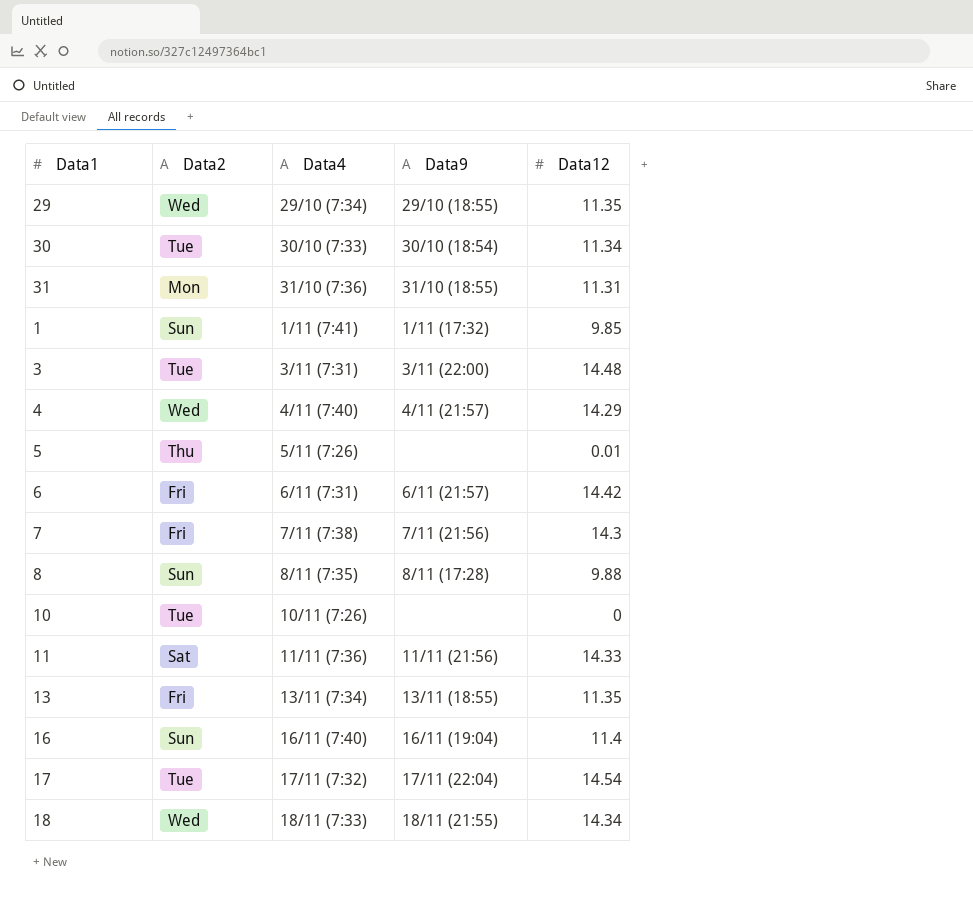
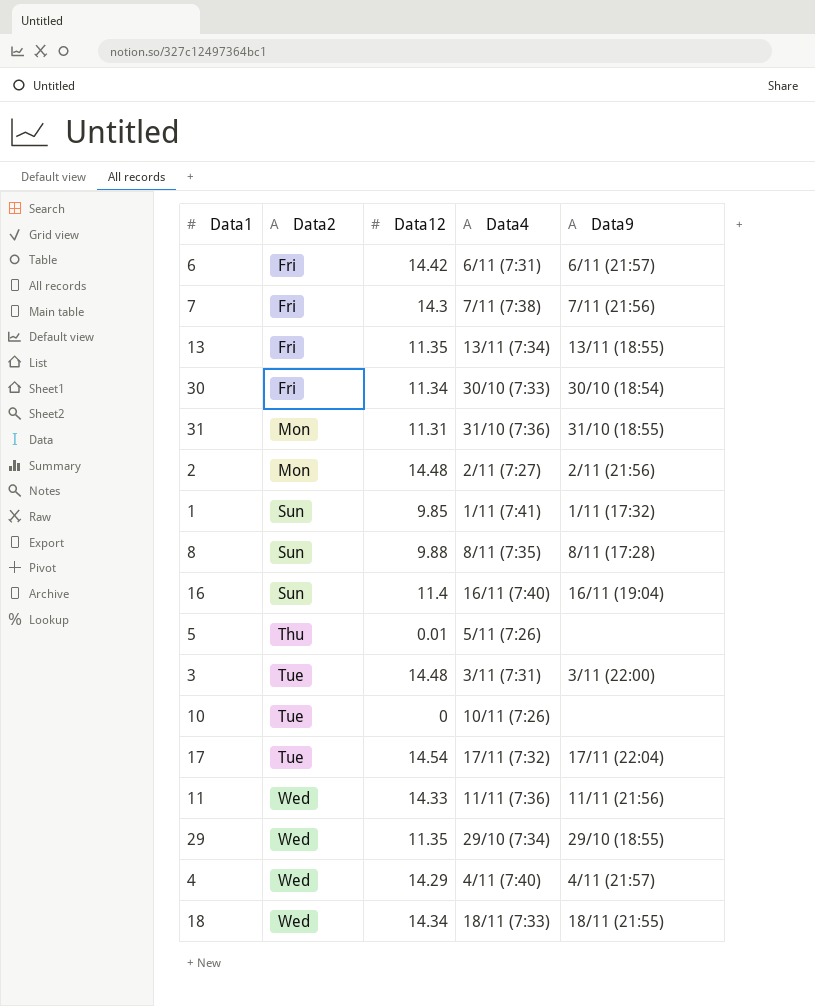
row order: none -> Data2 ascending
column Data12 | position: 5 -> 3
30 | Data2: Tue -> Fri
row 2: none -> Mon | 14.48 | 2/11 (7:27) | 2/11 (21:56)
11 | Data2: Sat -> Wed

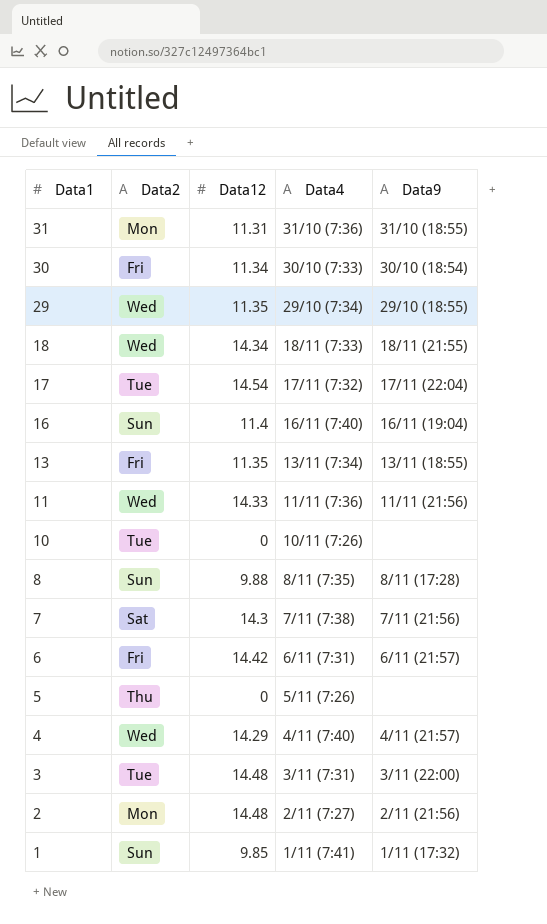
row order: Data2 ascending -> Data1 descending
7 | Data2: Fri -> Sat
5 | Data12: 0.01 -> 0

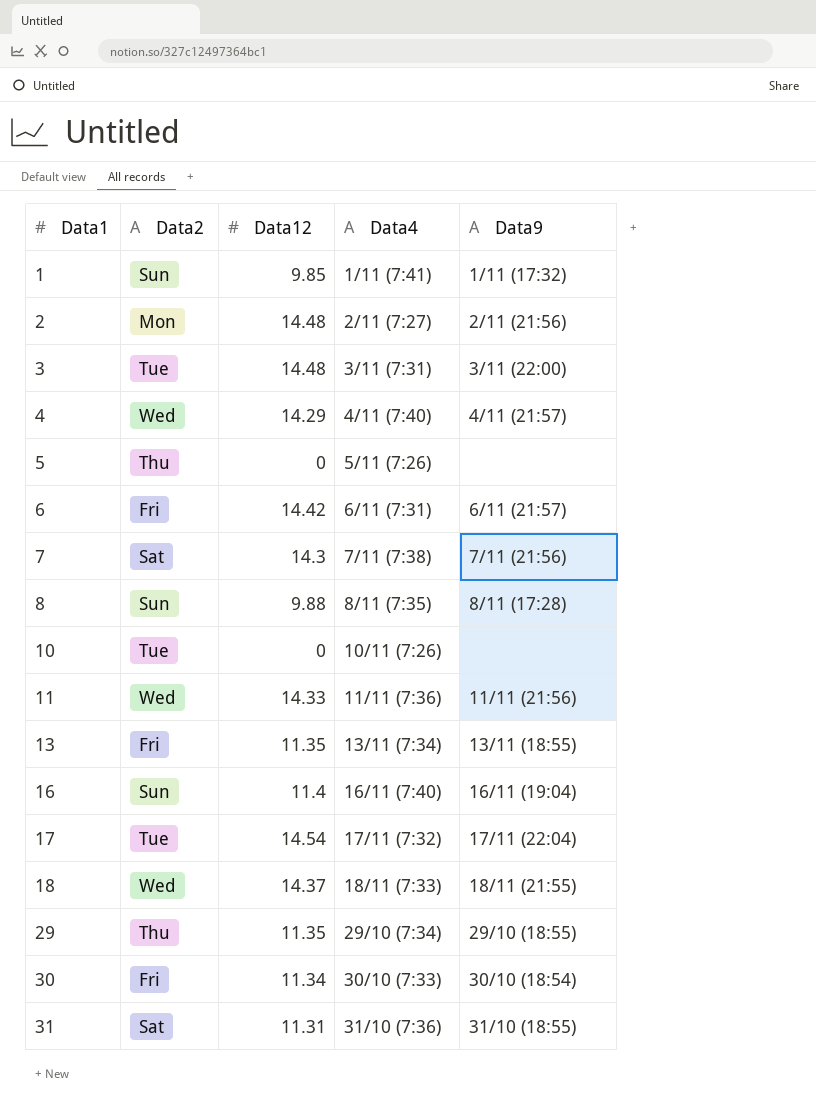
row order: Data1 descending -> Data1 ascending
18 | Data12: 14.34 -> 14.37
29 | Data2: Wed -> Thu
31 | Data2: Mon -> Sat

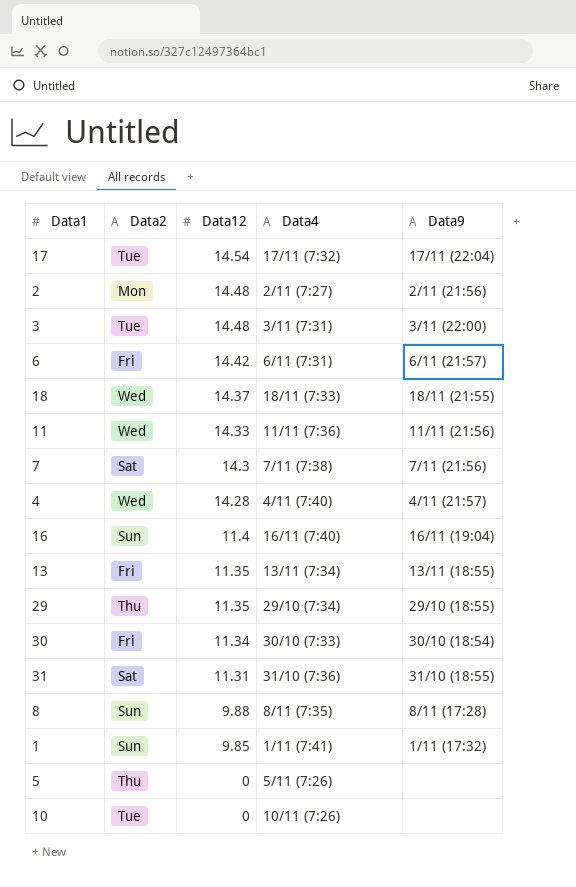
row order: Data1 ascending -> Data12 descending
4 | Data12: 14.29 -> 14.28

